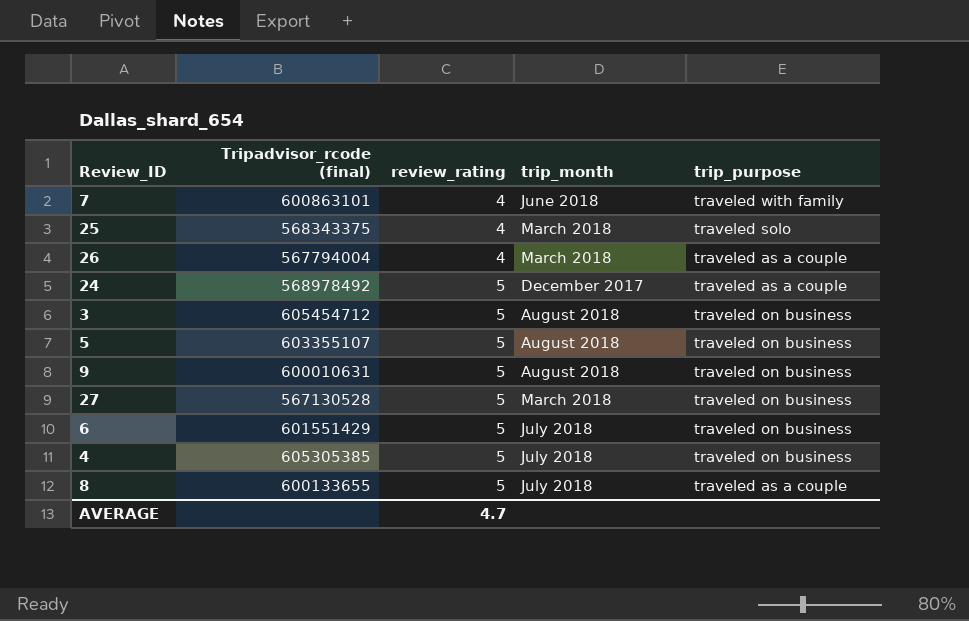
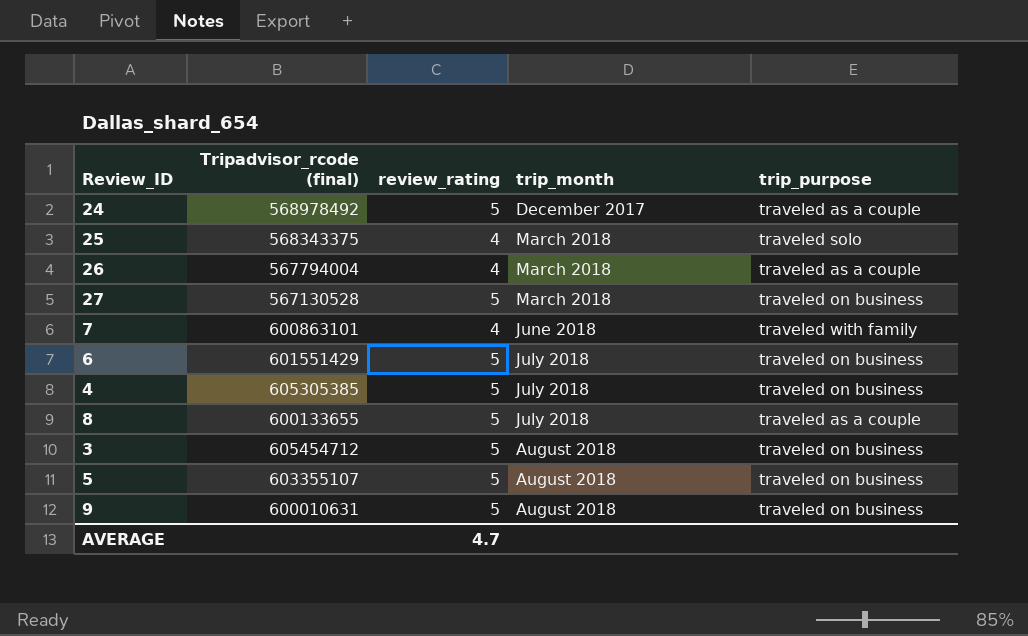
row order: review_rating ascending -> trip_month ascending

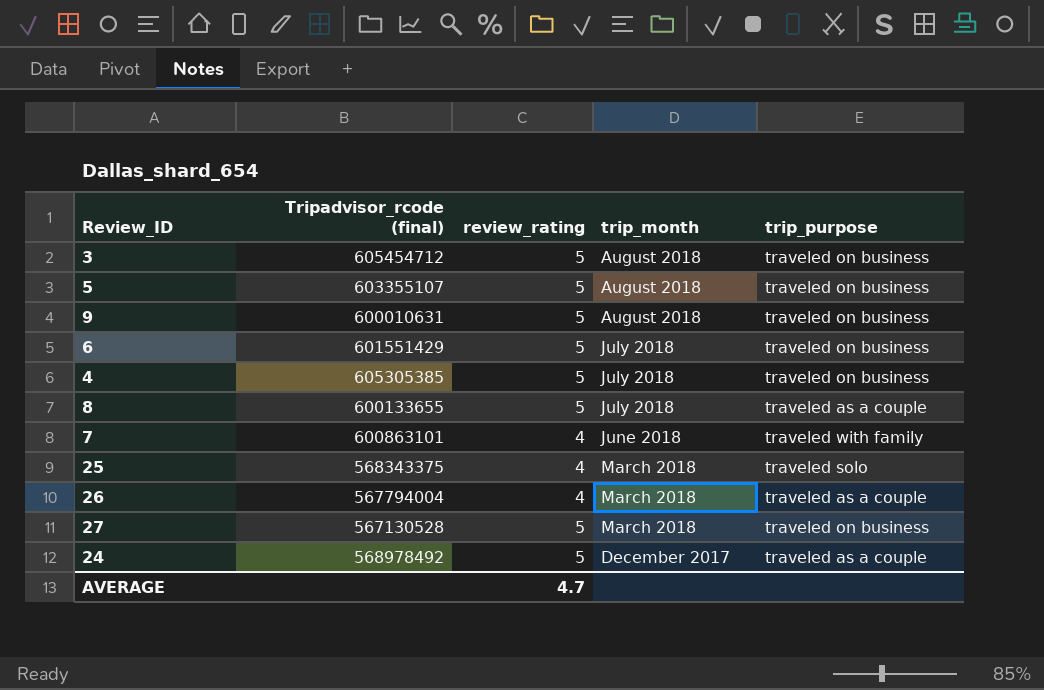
row order: trip_month ascending -> trip_month descending

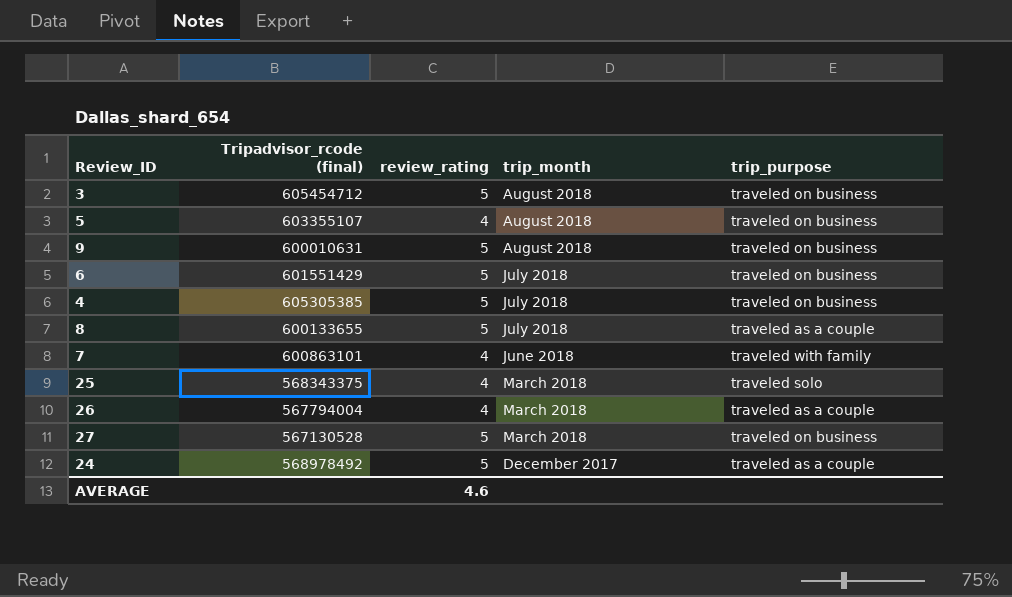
5 | review_rating: 5 -> 4
AVERAGE | review_rating: 4.7 -> 4.6

